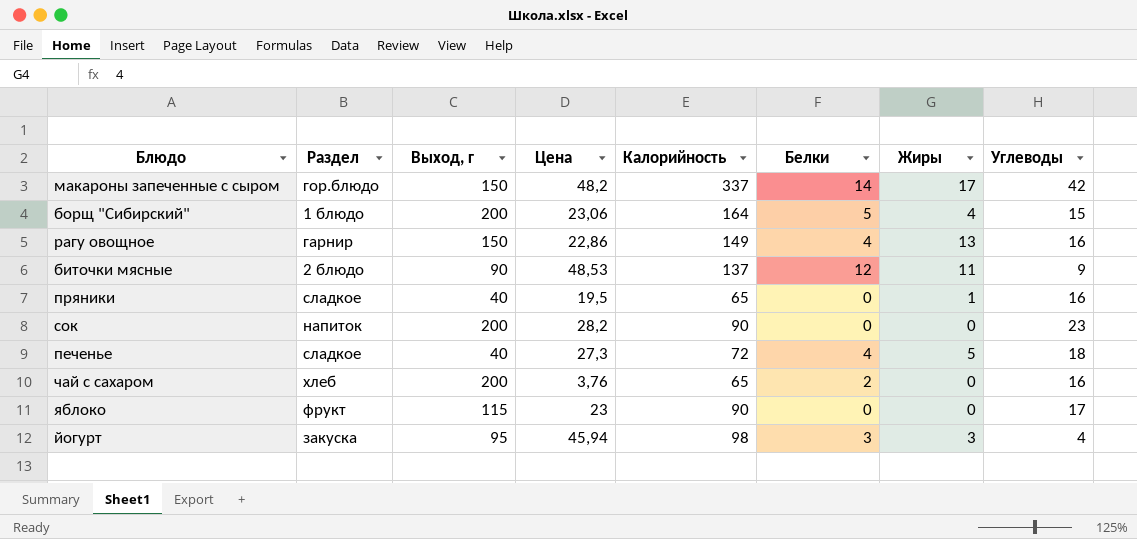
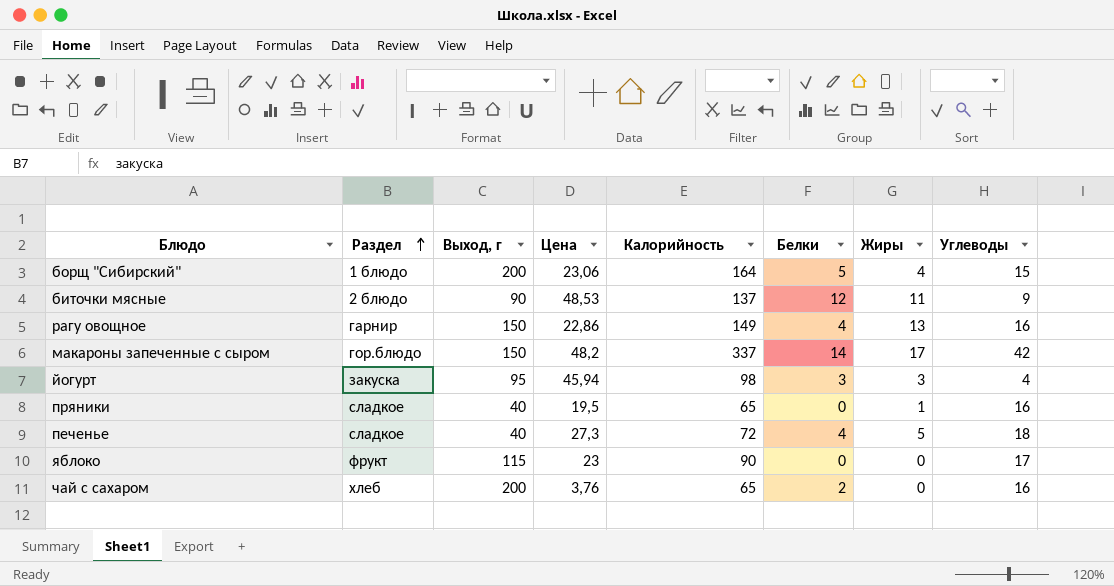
row order: none -> Раздел ascending
row сок: напиток | 200 | 28,2 | 90 | 0 | 0 | 23 -> none

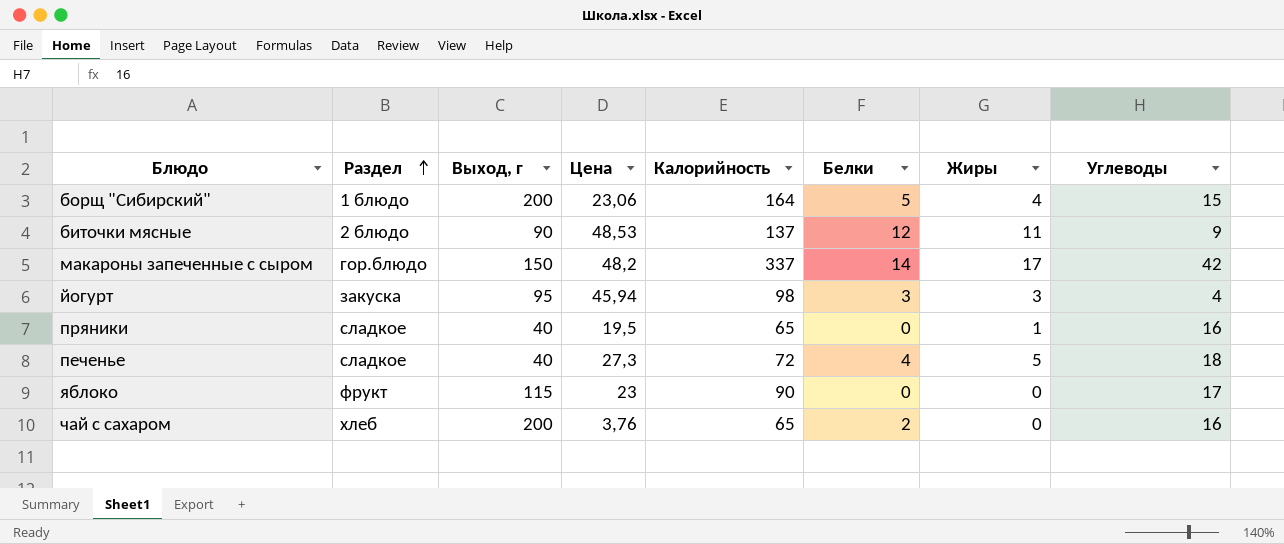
row рагу овощное: гарнир | 150 | 22,86 | 149 | 4 | 13 | 16 -> none

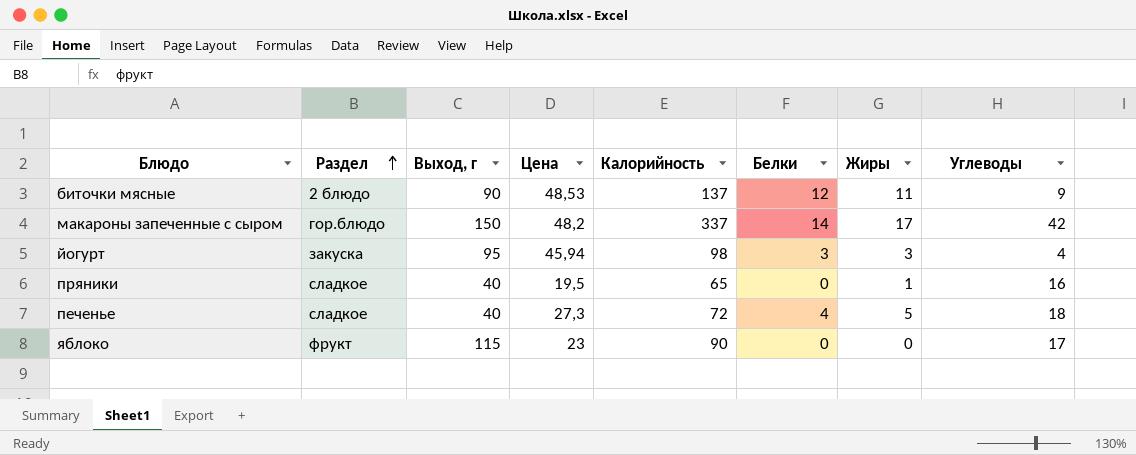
row борщ "Сибирский": 1 блюдо | 200 | 23,06 | 164 | 5 | 4 | 15 -> none
row чай с сахаром: хлеб | 200 | 3,76 | 65 | 2 | 0 | 16 -> none

